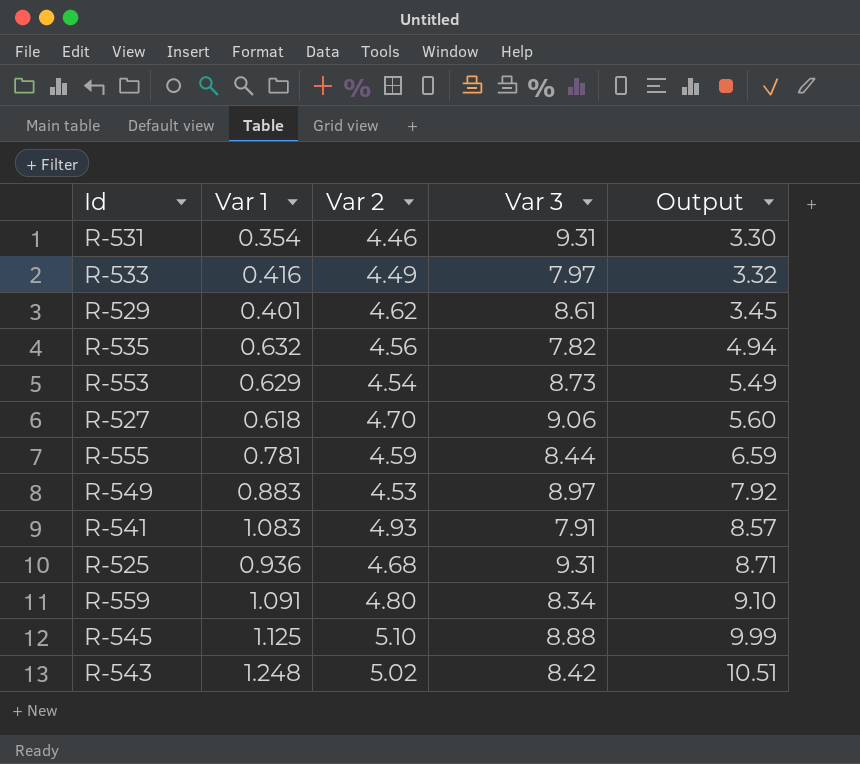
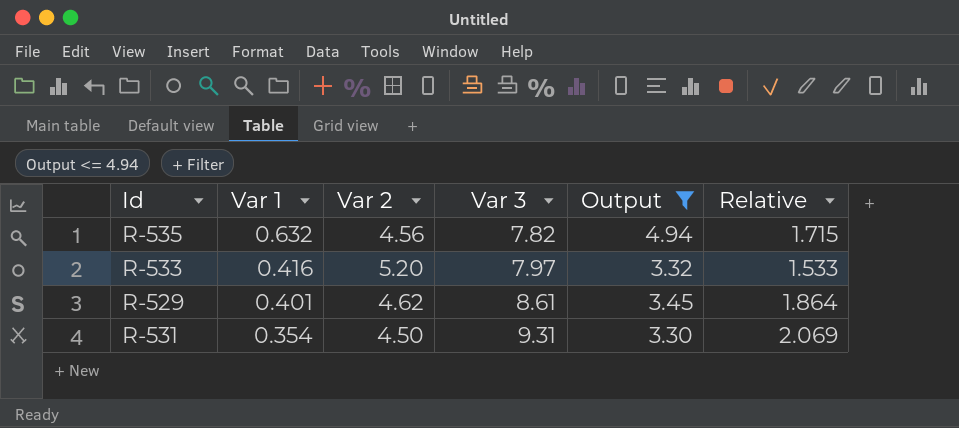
filter: none -> Output <= 4.94
row order: Output ascending -> Var 1 descending
column Relative | formula: none -> [Var 3] / [Var 2]
R-533 | Var 2: 4.49 -> 5.20
R-531 | Var 2: 4.46 -> 4.50

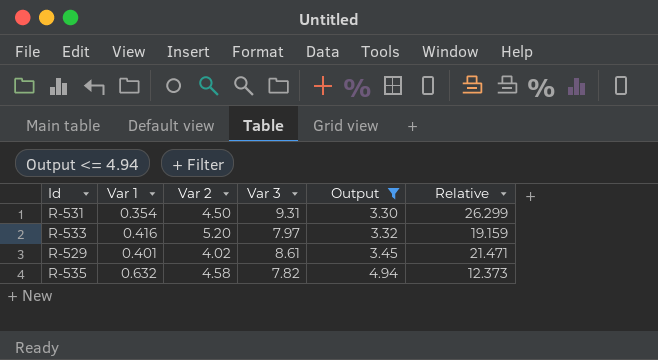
row order: Var 1 descending -> Output ascending
column Relative | formula: [Var 3] / [Var 2] -> [Var 3] / [Var 1]
R-529 | Var 2: 4.62 -> 4.02
R-535 | Var 2: 4.56 -> 4.58

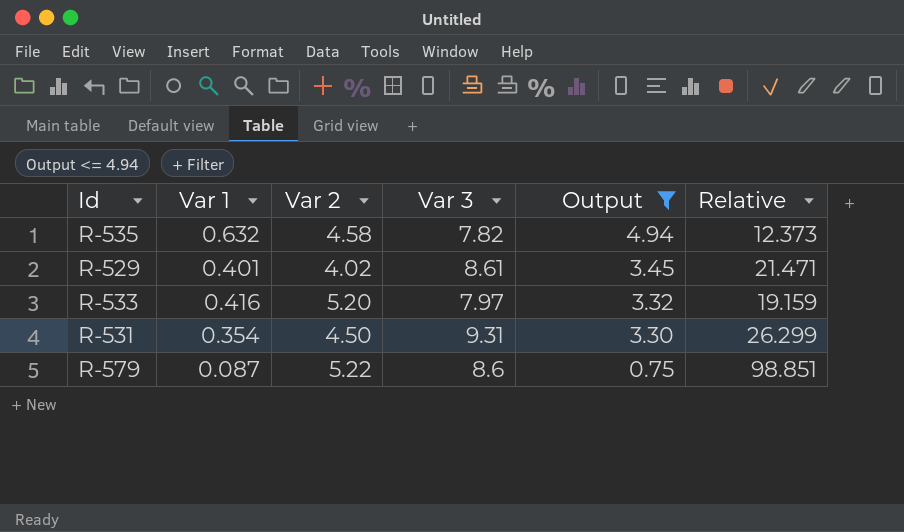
row order: Output ascending -> Output descending
row R-579: none -> 0.087 | 5.22 | 8.6 | 0.75 | 98.851

